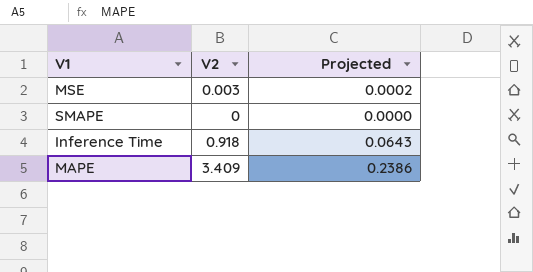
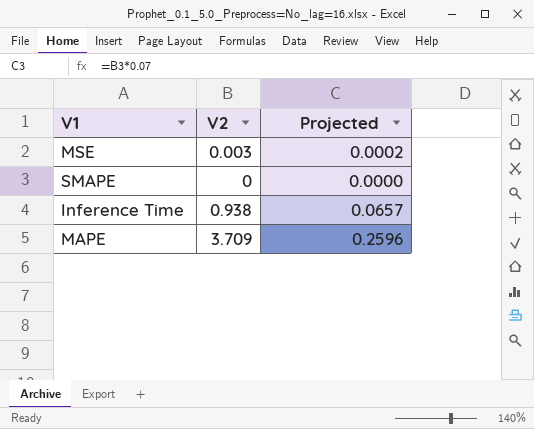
Inference Time | V2: 0.918 -> 0.938
Inference Time | Projected: 0.0643 -> 0.0657
MAPE | V2: 3.409 -> 3.709
MAPE | Projected: 0.2386 -> 0.2596

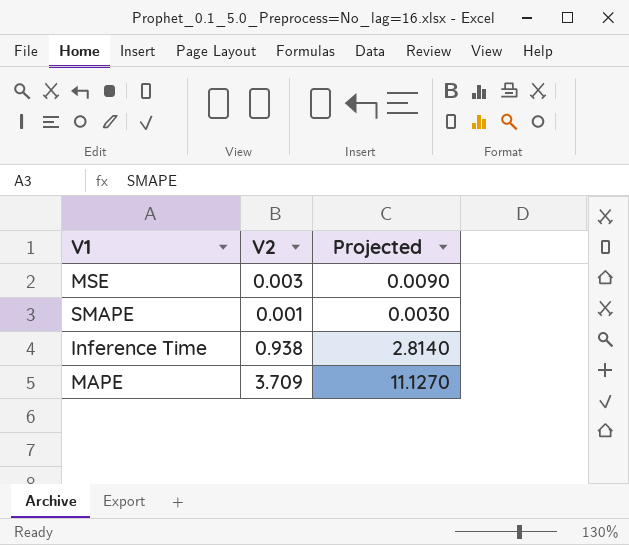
column Projected | formula: [V2] * 0.07 -> [V2] * 3
SMAPE | V2: 0 -> 0.001

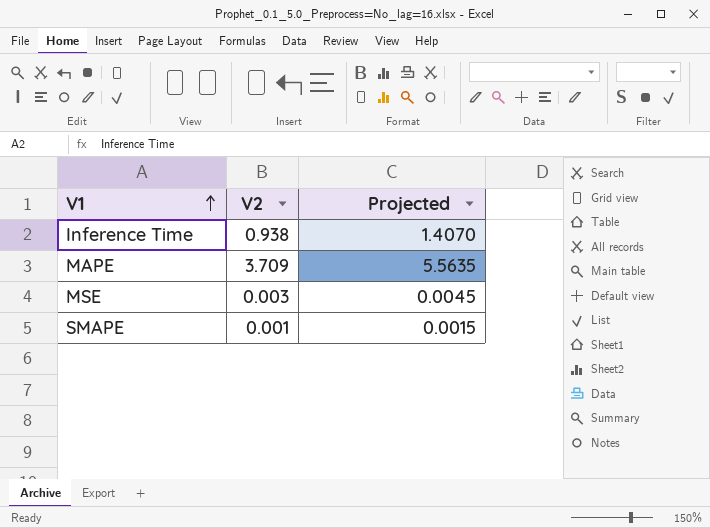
row order: none -> V1 ascending
column Projected | formula: [V2] * 3 -> [V2] * 1.5

